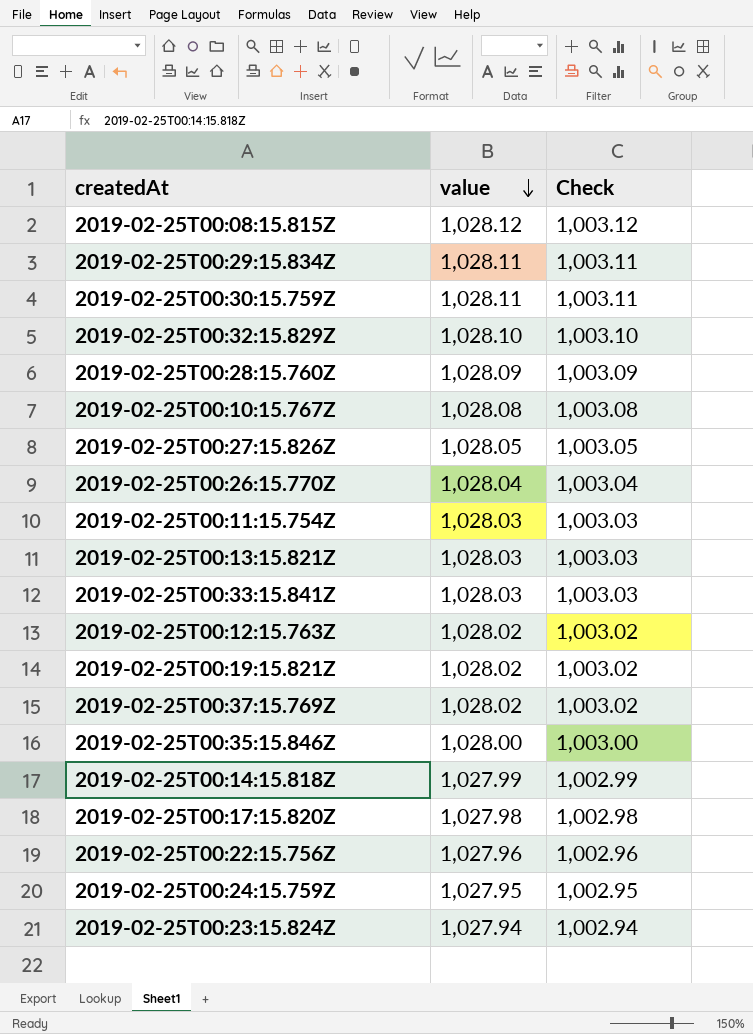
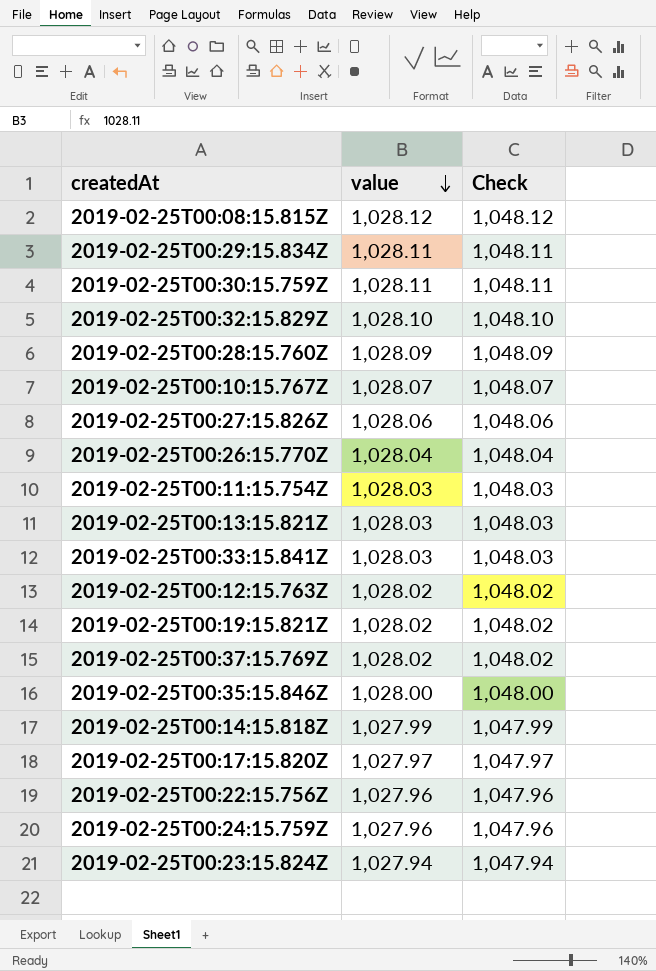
column Check | formula: [value] - 25 -> [value] + 20
2019-02-25T00:10:15.767Z | value: 1,028.08 -> 1,028.07
2019-02-25T00:27:15.826Z | value: 1,028.05 -> 1,028.06
2019-02-25T00:17:15.820Z | value: 1,027.98 -> 1,027.97
2019-02-25T00:24:15.759Z | value: 1,027.95 -> 1,027.96

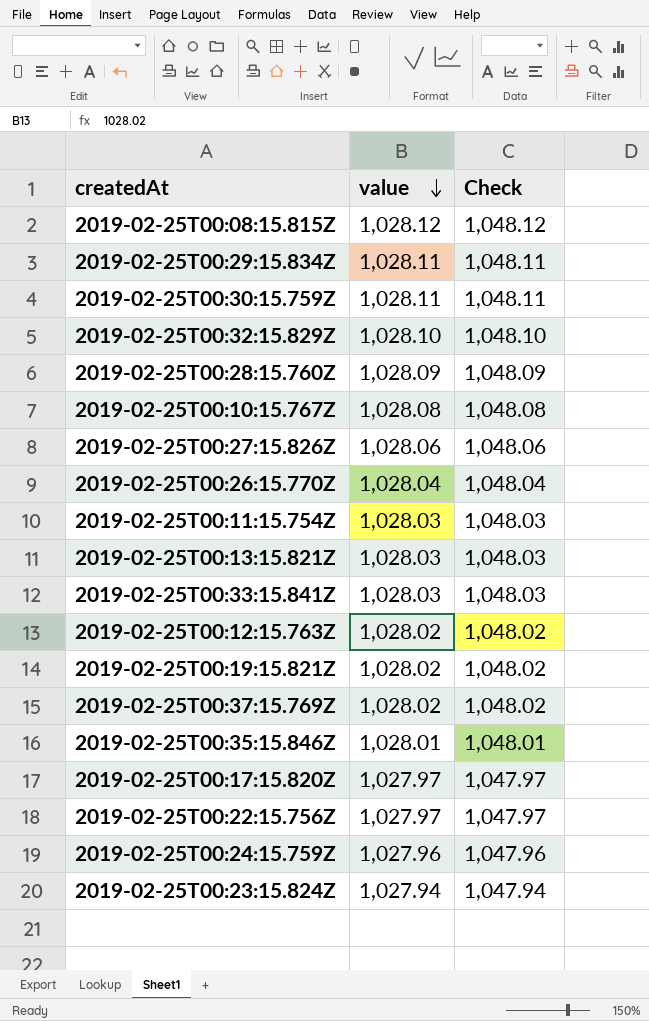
row 2019-02-25T00:14:15.818Z: 1,027.99 | 1,047.99 -> none
2019-02-25T00:10:15.767Z | value: 1,028.07 -> 1,028.08
2019-02-25T00:10:15.767Z | Check: 1,048.07 -> 1,048.08
2019-02-25T00:35:15.846Z | value: 1,028.00 -> 1,028.01
2019-02-25T00:35:15.846Z | Check: 1,048.00 -> 1,048.01
2019-02-25T00:22:15.756Z | value: 1,027.96 -> 1,027.97
2019-02-25T00:22:15.756Z | Check: 1,047.96 -> 1,047.97

